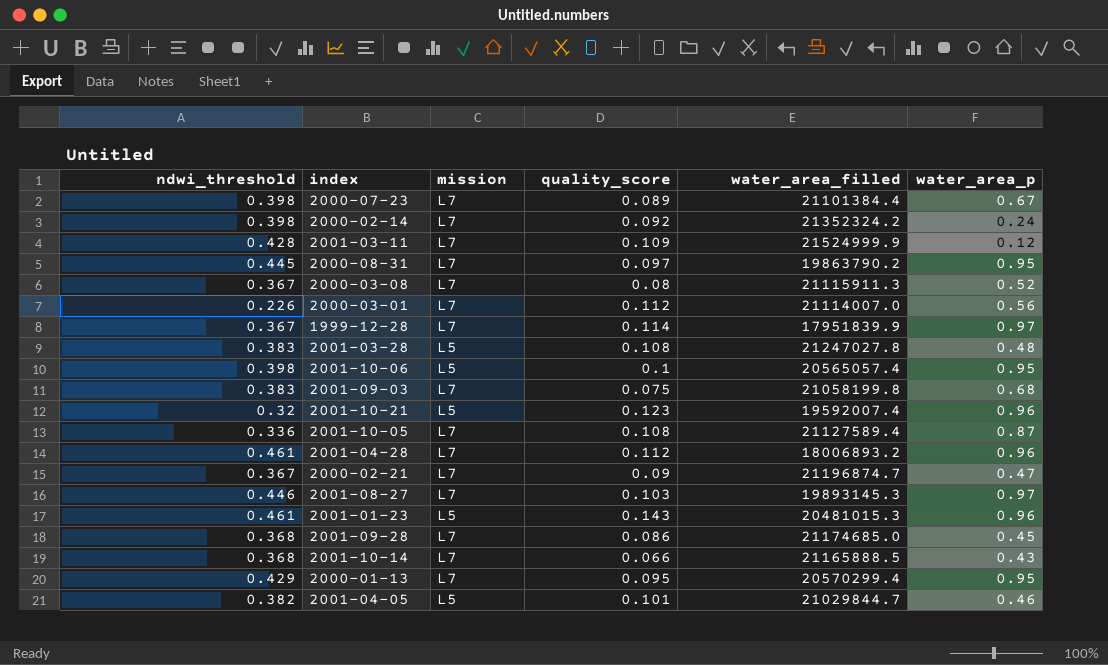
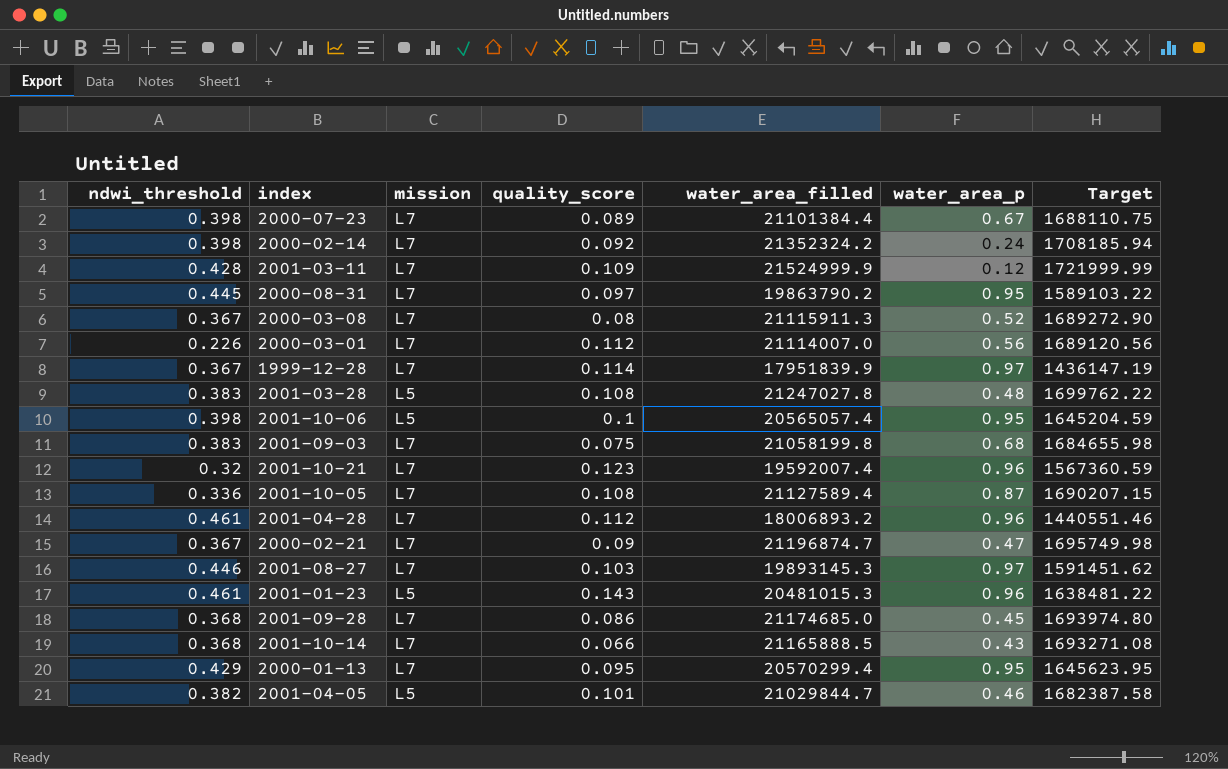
column Target | formula: none -> [water_area_filled] * 0.08
2001-10-21 | mission: L5 -> L7

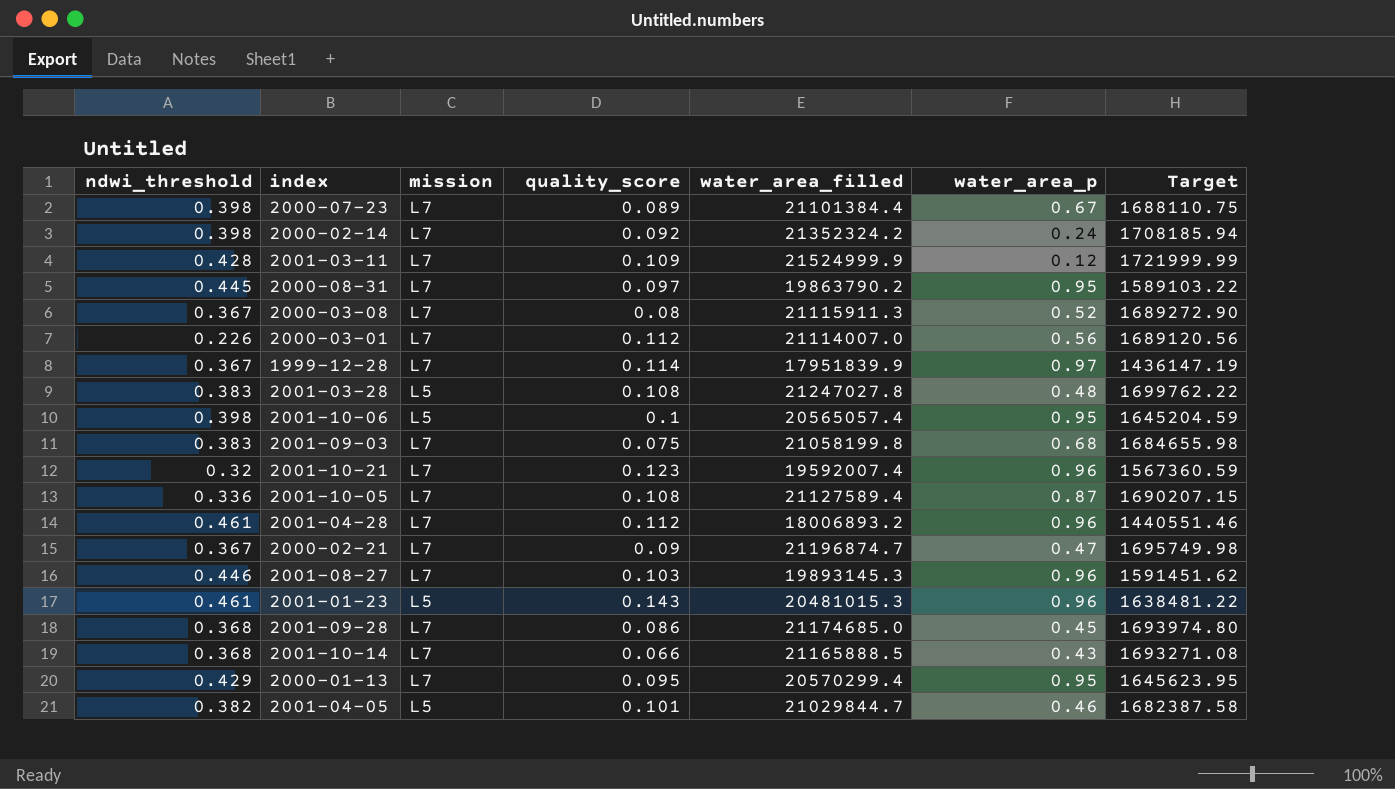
2001-08-27 | water_area_p: 0.97 -> 0.96

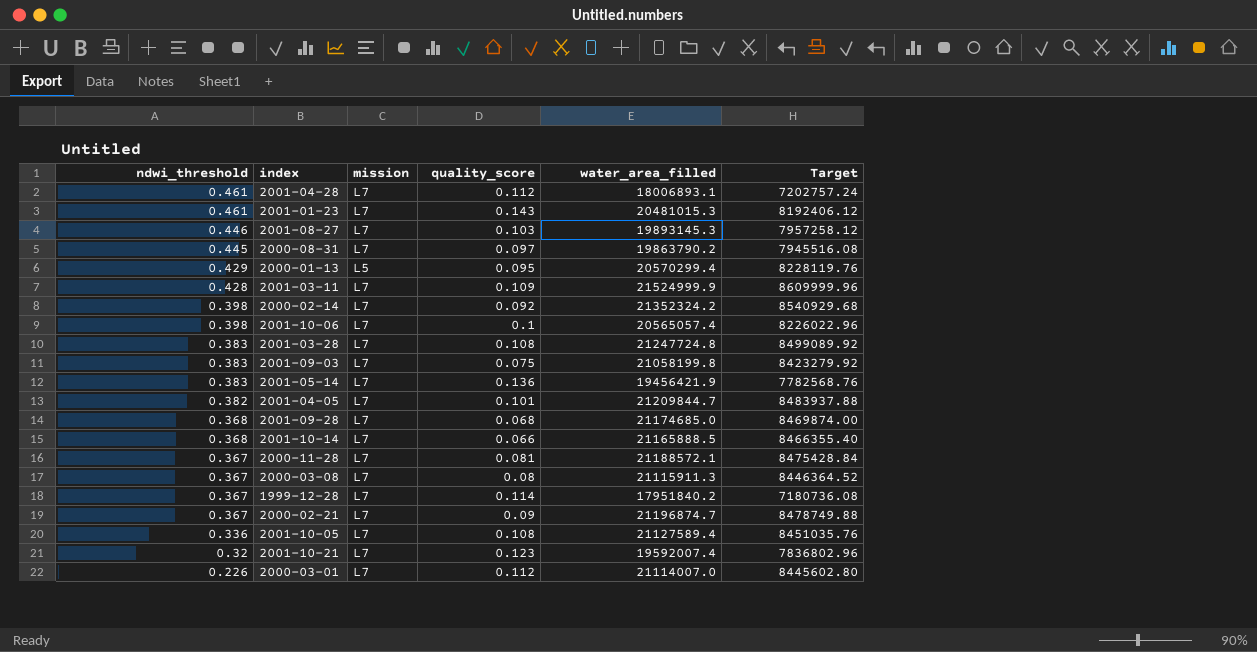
row order: none -> ndwi_threshold descending
column water_area_p | position: 6 -> none
column Target | formula: [water_area_filled] * 0.08 -> [water_area_filled] * 0.4
row 2000-07-23: 0.398 | L7 | 0.089 | 21101384.4 | 0.67 | 1688110.75 -> none
2001-04-28 | water_area_filled: 18006893.2 -> 18006893.1
2001-01-23 | mission: L5 -> L7
2000-01-13 | mission: L7 -> L5
2001-10-06 | mission: L5 -> L7
2001-03-28 | mission: L5 -> L7
2001-03-28 | water_area_filled: 21247027.8 -> 21247724.8
row 2001-05-14: none -> 0.383 | L7 | 0.136 | 19456421.9 | 7782568.76
2001-04-05 | mission: L5 -> L7
2001-04-05 | water_area_filled: 21029844.7 -> 21209844.7
2001-09-28 | quality_score: 0.086 -> 0.068
row 2000-11-28: none -> 0.367 | L7 | 0.081 | 21188572.1 | 8475428.84
1999-12-28 | water_area_filled: 17951839.9 -> 17951840.2

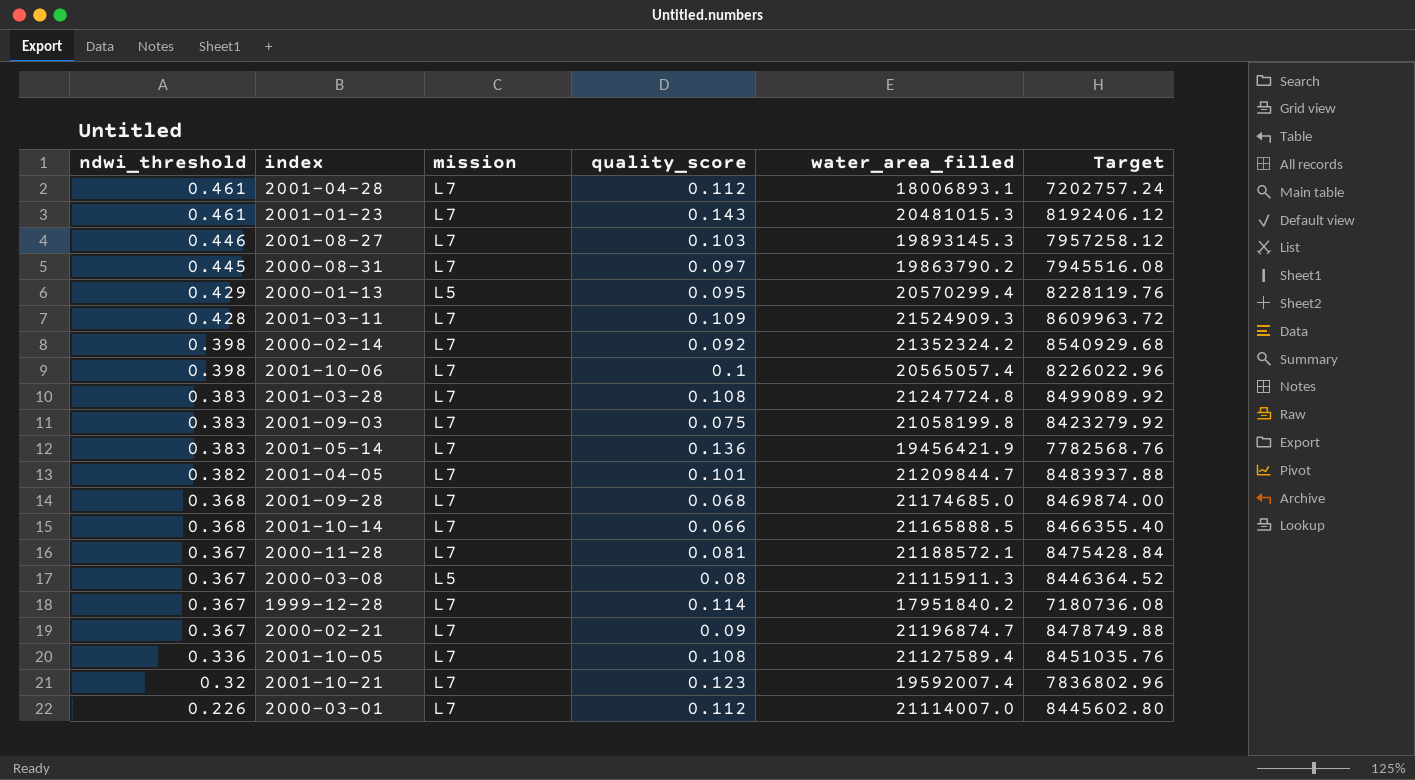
2001-03-11 | water_area_filled: 21524999.9 -> 21524909.3
2001-03-11 | Target: 8609999.96 -> 8609963.72
2000-03-08 | mission: L7 -> L5

